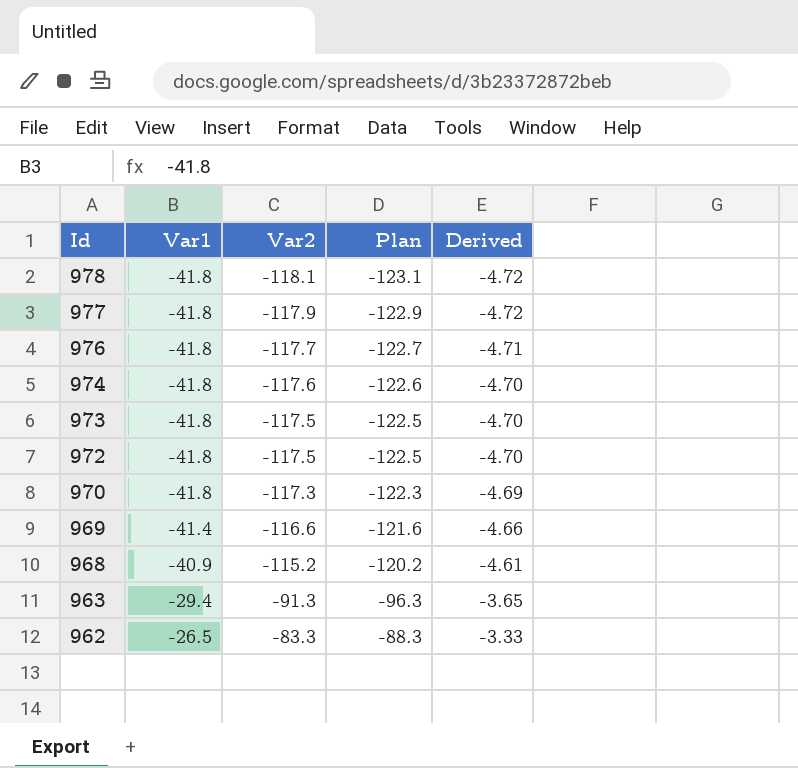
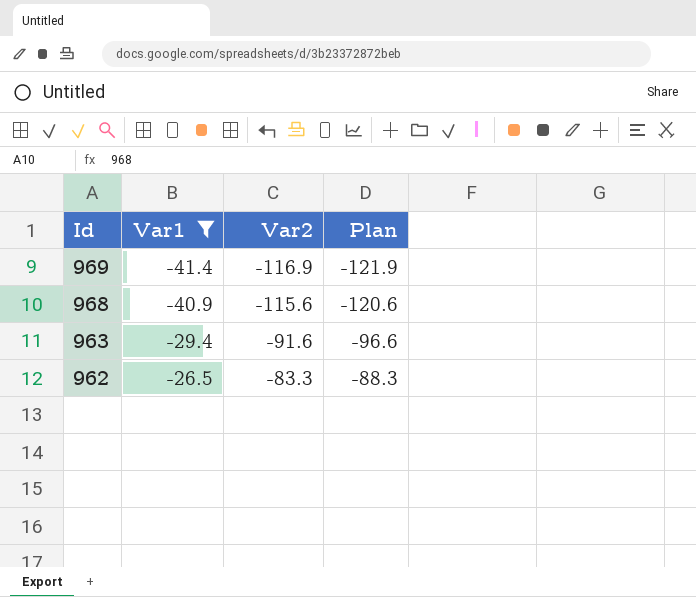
filter: none -> Var1 != -41.8
column Derived | formula: [Var2] * 0.04 -> none
969 | Var2: -116.6 -> -116.9
969 | Plan: -121.6 -> -121.9
968 | Var2: -115.2 -> -115.6
968 | Plan: -120.2 -> -120.6
963 | Var2: -91.3 -> -91.6
963 | Plan: -96.3 -> -96.6

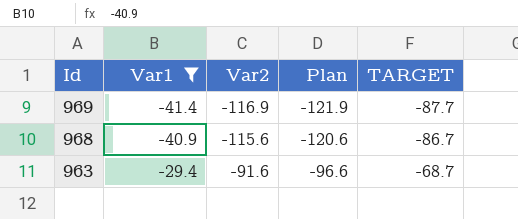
column TARGET | formula: none -> [Var2] * 0.75
row 962: -26.5 | -83.3 | -88.3 -> none

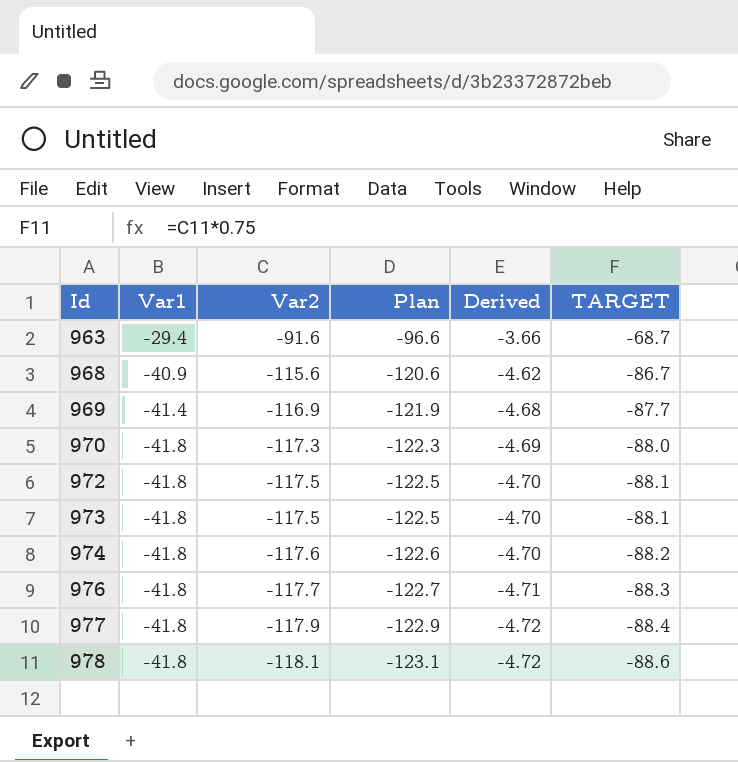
filter: Var1 != -41.8 -> none
row order: Id descending -> Id ascending
column Derived | formula: none -> [Var2] * 0.04

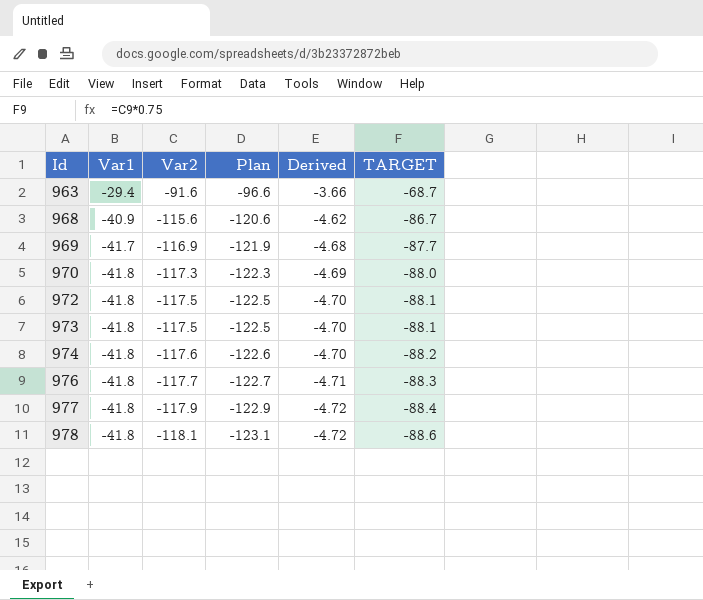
969 | Var1: -41.4 -> -41.7

